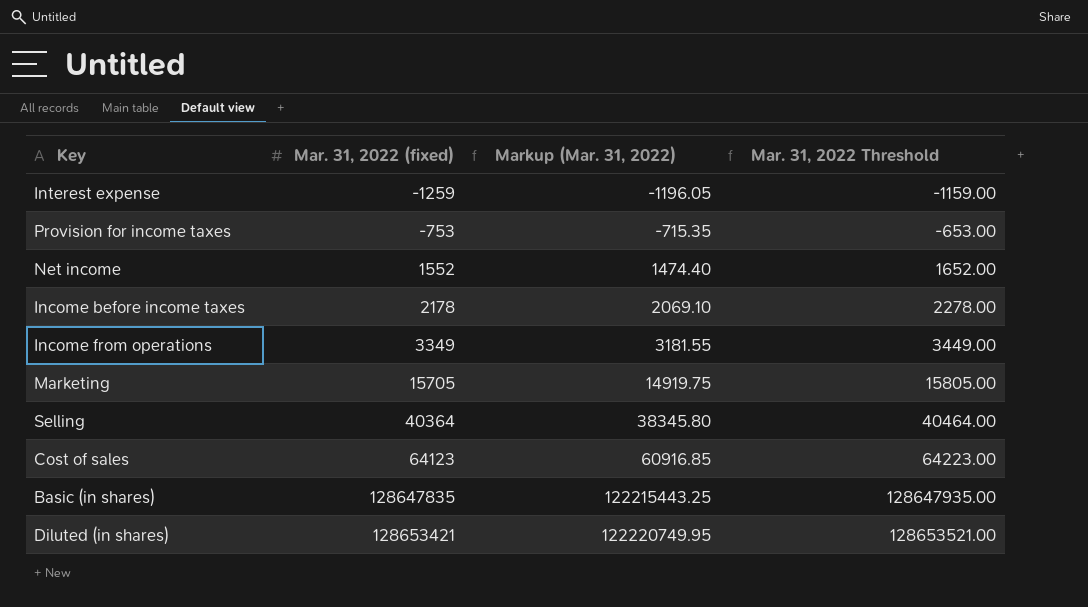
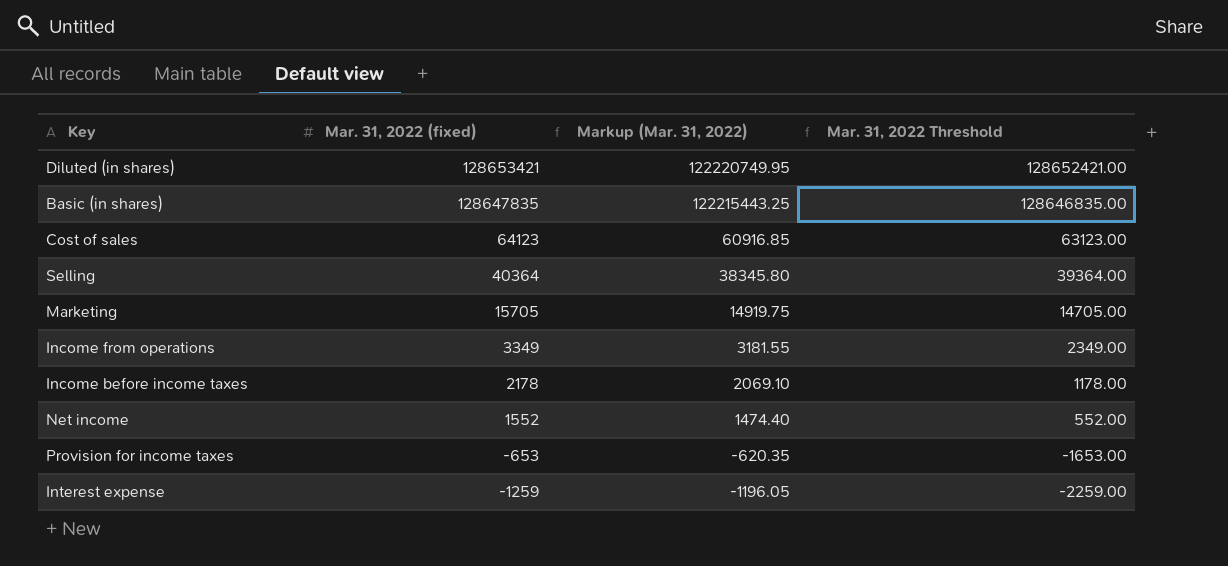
row order: Mar. 31, 2022 (fixed) ascending -> Mar. 31, 2022 (fixed) descending
column Mar. 31, 2022 Threshold | formula: [Mar. 31, 2022 (fixed)] + 100 -> [Mar. 31, 2022 (fixed)] - 1000
Provision for income taxes | Mar. 31, 2022 (fixed): -753 -> -653
Provision for income taxes | Markup (Mar. 31, 2022): -715.35 -> -620.35

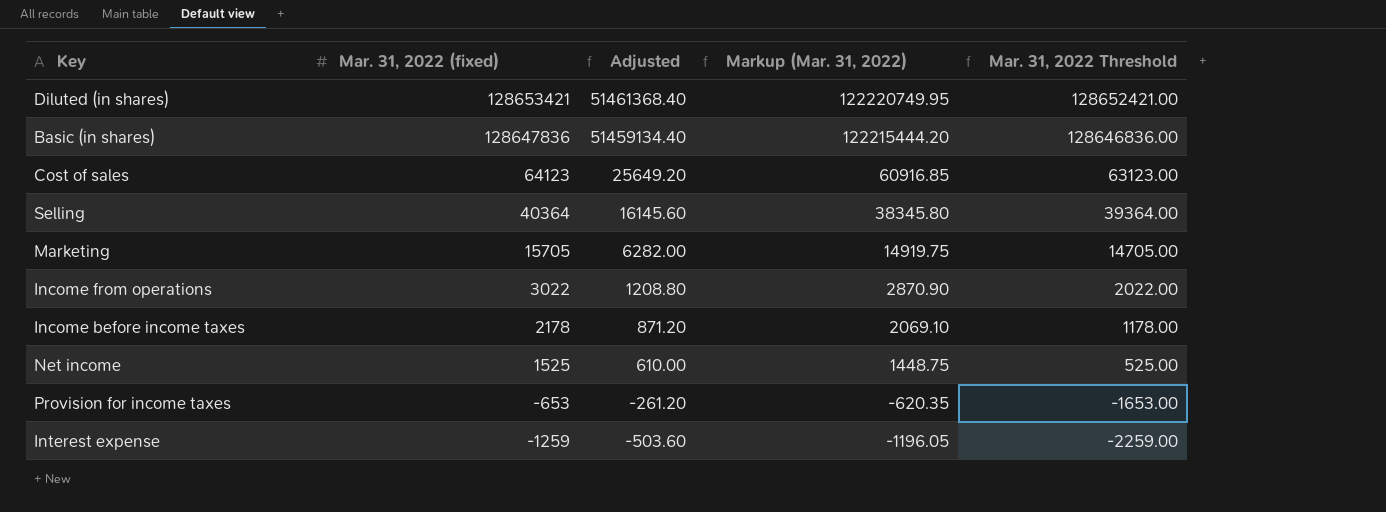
column Adjusted | formula: none -> [Mar. 31, 2022 (fixed)] * 0.4
Basic (in shares) | Mar. 31, 2022 (fixed): 128647835 -> 128647836
Basic (in shares) | Markup (Mar. 31, 2022): 122215443.25 -> 122215444.20
Basic (in shares) | Mar. 31, 2022 Threshold: 128646835.00 -> 128646836.00
Income from operations | Mar. 31, 2022 (fixed): 3349 -> 3022
Income from operations | Markup (Mar. 31, 2022): 3181.55 -> 2870.90
Income from operations | Mar. 31, 2022 Threshold: 2349.00 -> 2022.00
Net income | Mar. 31, 2022 (fixed): 1552 -> 1525
Net income | Markup (Mar. 31, 2022): 1474.40 -> 1448.75
Net income | Mar. 31, 2022 Threshold: 552.00 -> 525.00

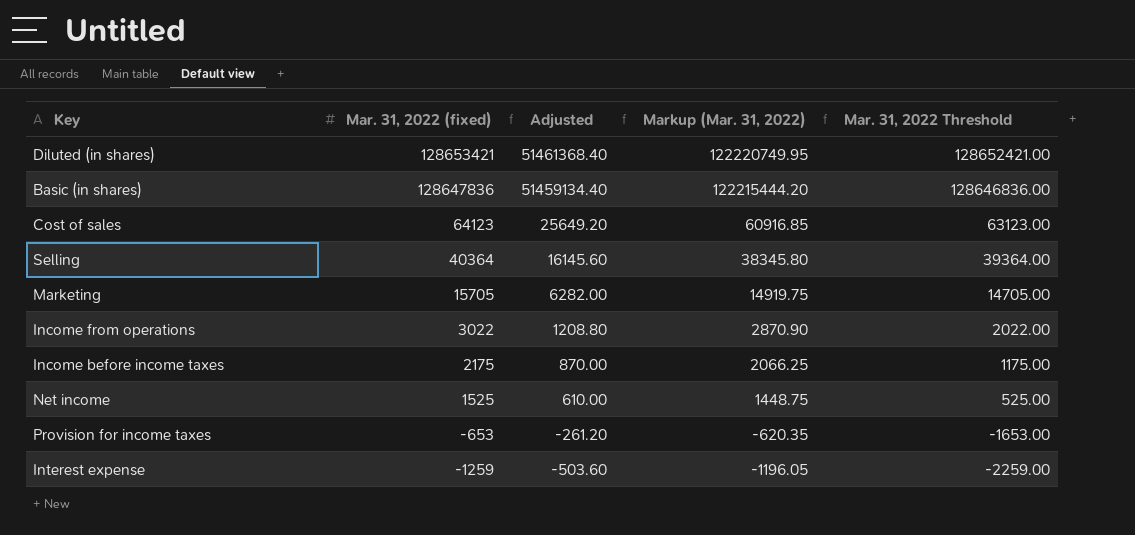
Income before income taxes | Mar. 31, 2022 (fixed): 2178 -> 2175
Income before income taxes | Adjusted: 871.20 -> 870.00
Income before income taxes | Markup (Mar. 31, 2022): 2069.10 -> 2066.25
Income before income taxes | Mar. 31, 2022 Threshold: 1178.00 -> 1175.00

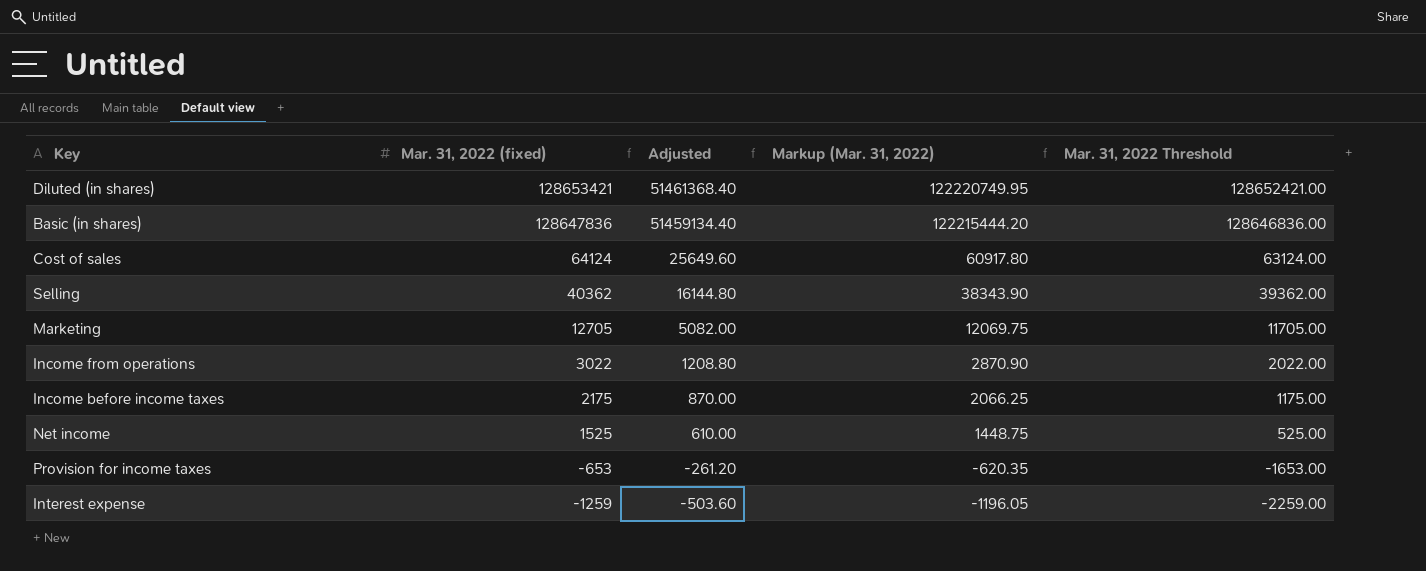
Cost of sales | Mar. 31, 2022 (fixed): 64123 -> 64124
Cost of sales | Adjusted: 25649.20 -> 25649.60
Cost of sales | Markup (Mar. 31, 2022): 60916.85 -> 60917.80
Cost of sales | Mar. 31, 2022 Threshold: 63123.00 -> 63124.00
Selling | Mar. 31, 2022 (fixed): 40364 -> 40362
Selling | Adjusted: 16145.60 -> 16144.80
Selling | Markup (Mar. 31, 2022): 38345.80 -> 38343.90
Selling | Mar. 31, 2022 Threshold: 39364.00 -> 39362.00
Marketing | Mar. 31, 2022 (fixed): 15705 -> 12705
Marketing | Adjusted: 6282.00 -> 5082.00
Marketing | Markup (Mar. 31, 2022): 14919.75 -> 12069.75
Marketing | Mar. 31, 2022 Threshold: 14705.00 -> 11705.00

